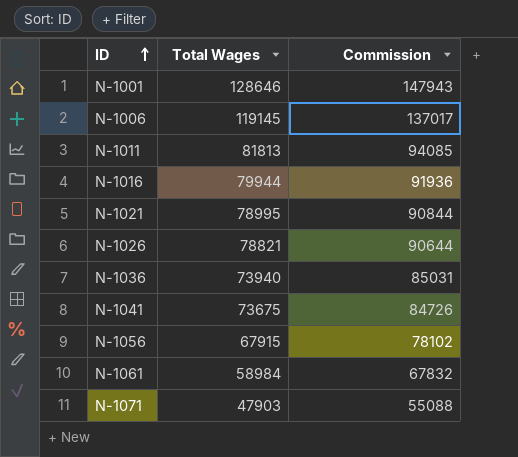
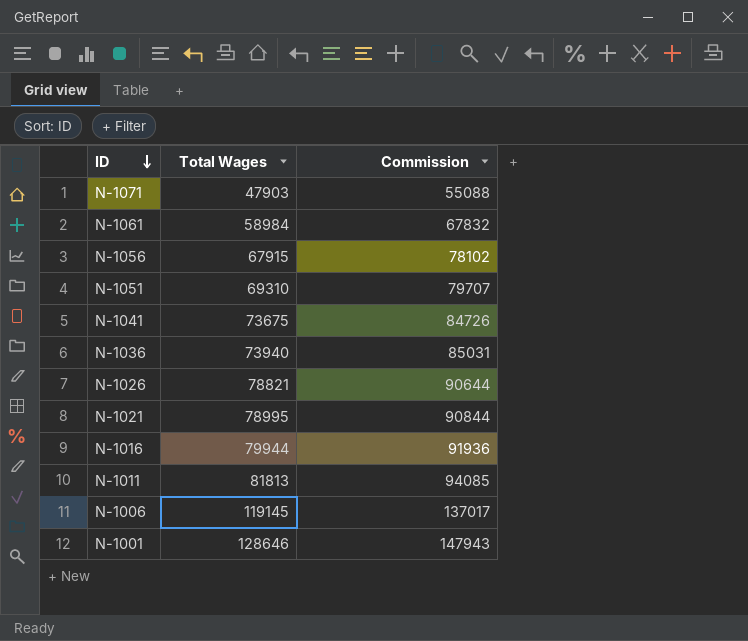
row order: ID ascending -> ID descending
row N-1051: none -> 69310 | 79707

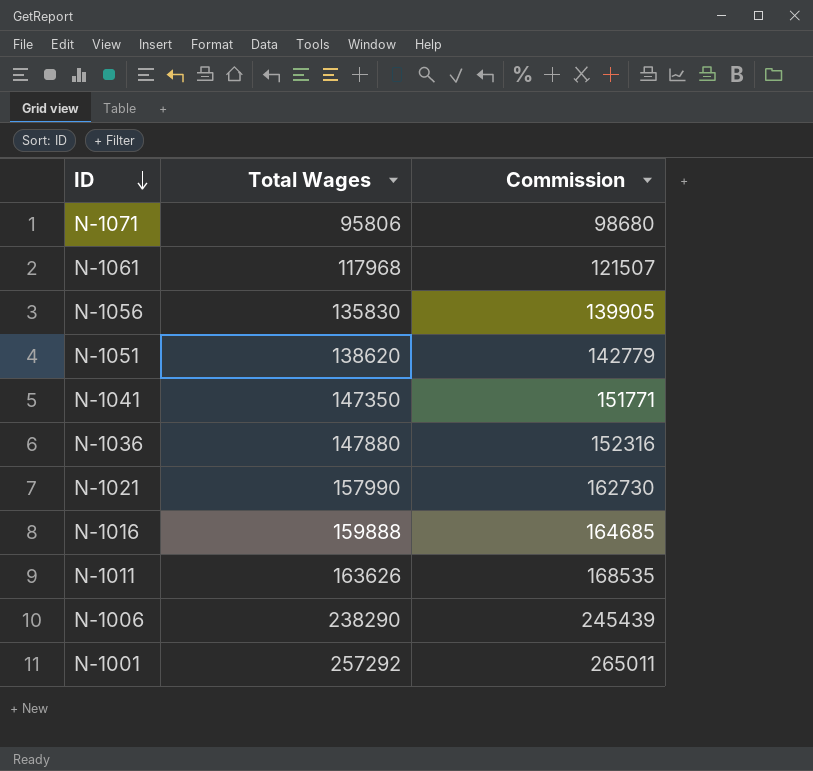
column Commission | formula: [Total Wages] * 1.15 -> [Total Wages] * 1.03
row N-1026: 78821 | 90644 -> none
N-1071 | Total Wages: 47903 -> 95806
N-1061 | Total Wages: 58984 -> 117968
N-1056 | Total Wages: 67915 -> 135830
N-1051 | Total Wages: 69310 -> 138620
N-1041 | Total Wages: 73675 -> 147350
N-1036 | Total Wages: 73940 -> 147880
N-1021 | Total Wages: 78995 -> 157990
N-1016 | Total Wages: 79944 -> 159888
N-1011 | Total Wages: 81813 -> 163626
N-1006 | Total Wages: 119145 -> 238290
N-1001 | Total Wages: 128646 -> 257292

